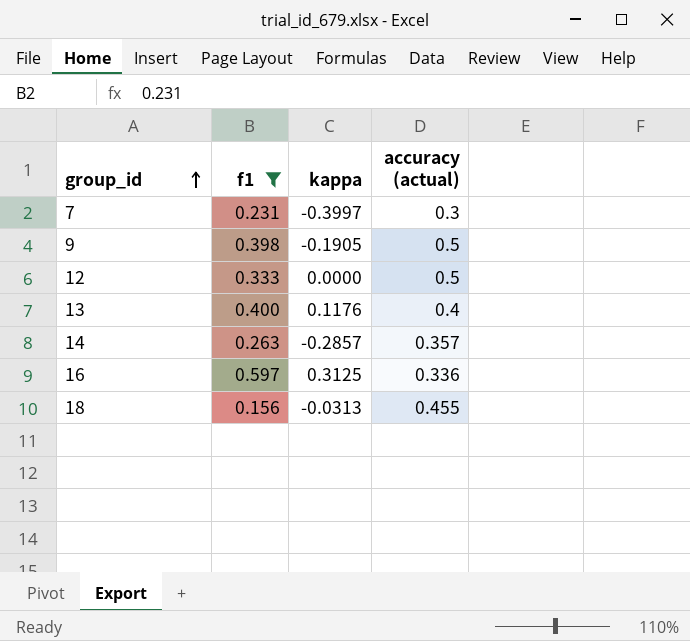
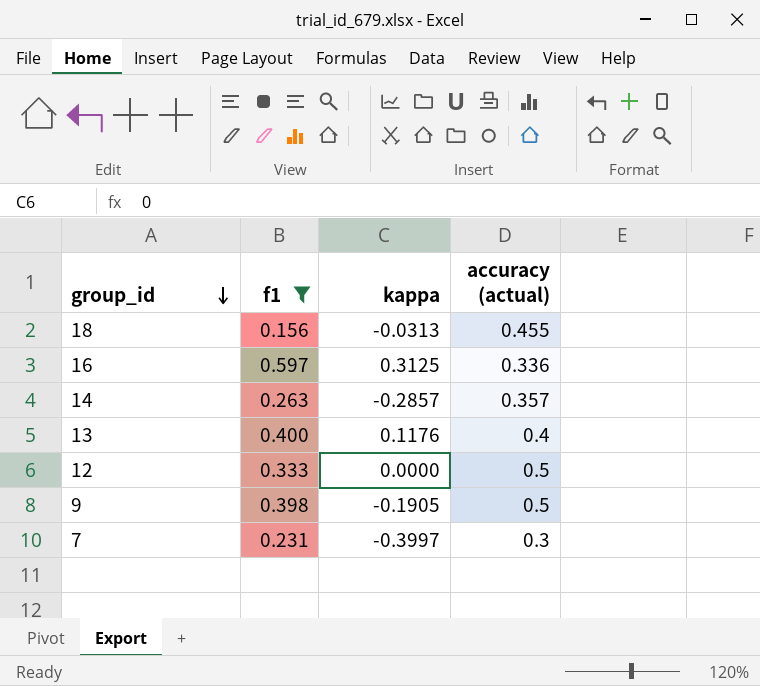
row order: group_id ascending -> group_id descending

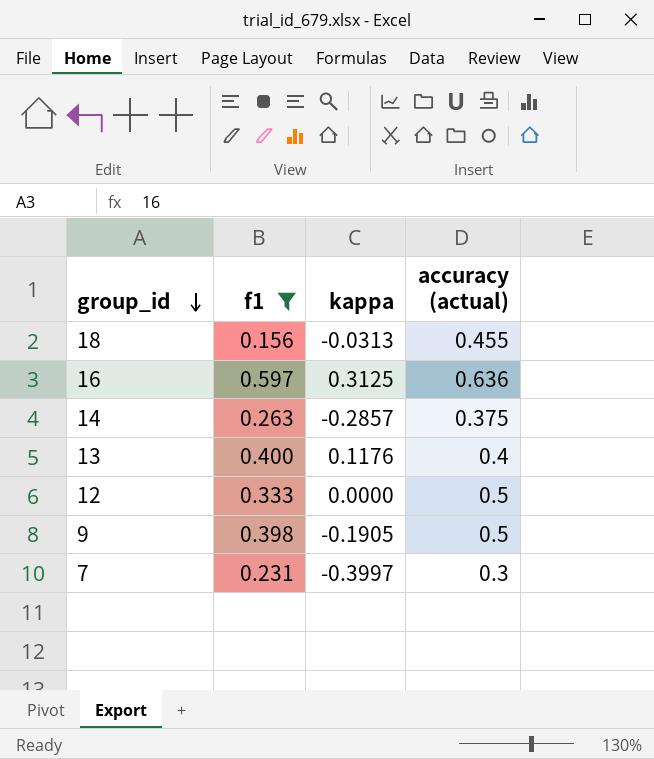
16 | accuracy (actual): 0.336 -> 0.636
14 | accuracy (actual): 0.357 -> 0.375

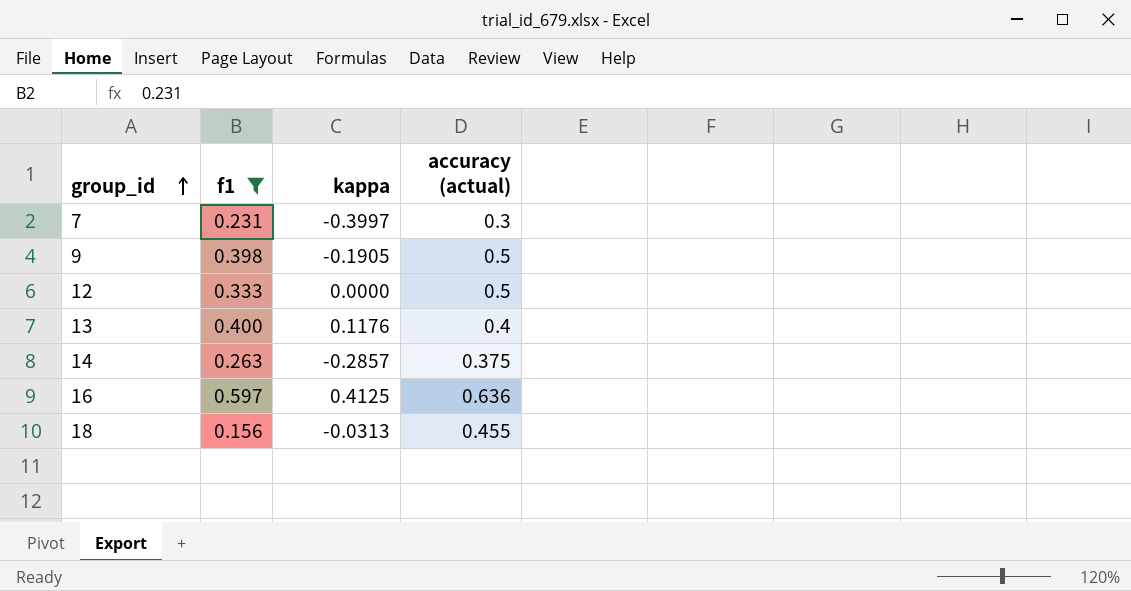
row order: group_id descending -> group_id ascending
16 | kappa: 0.3125 -> 0.4125

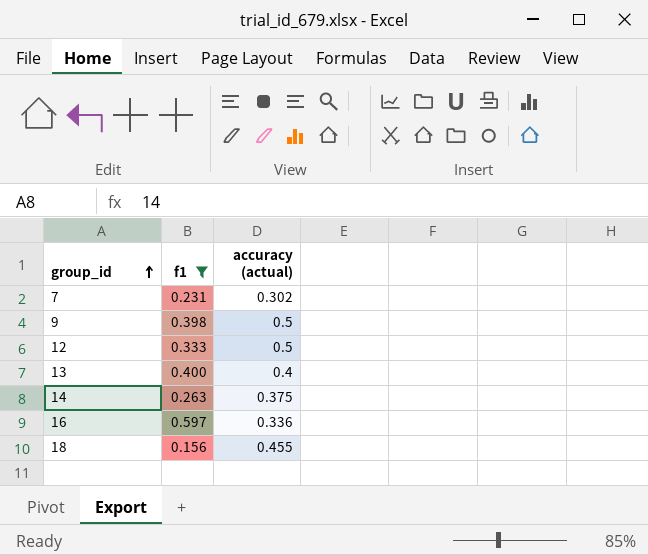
column kappa | position: 3 -> none
7 | accuracy (actual): 0.3 -> 0.302
16 | accuracy (actual): 0.636 -> 0.336

